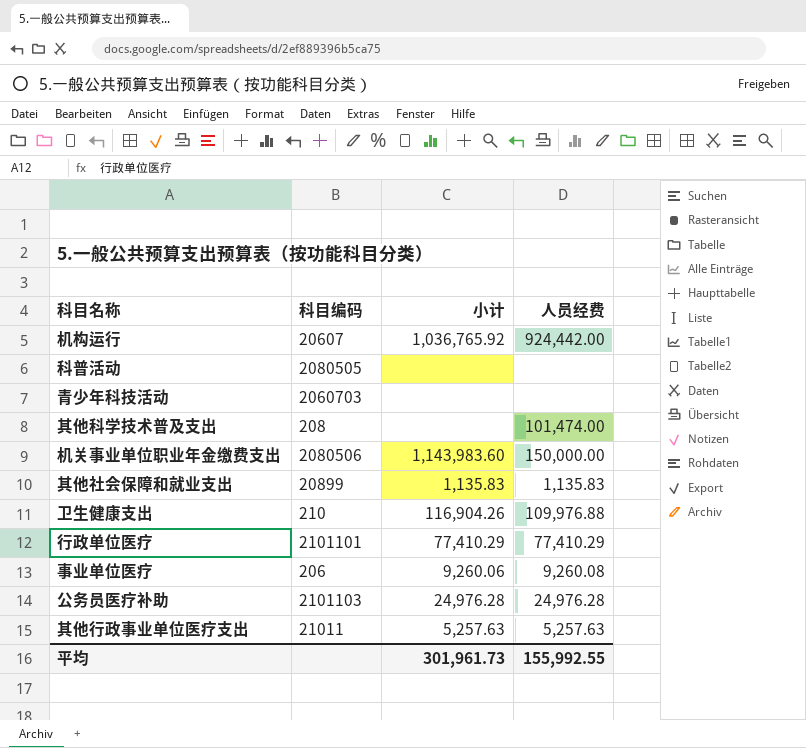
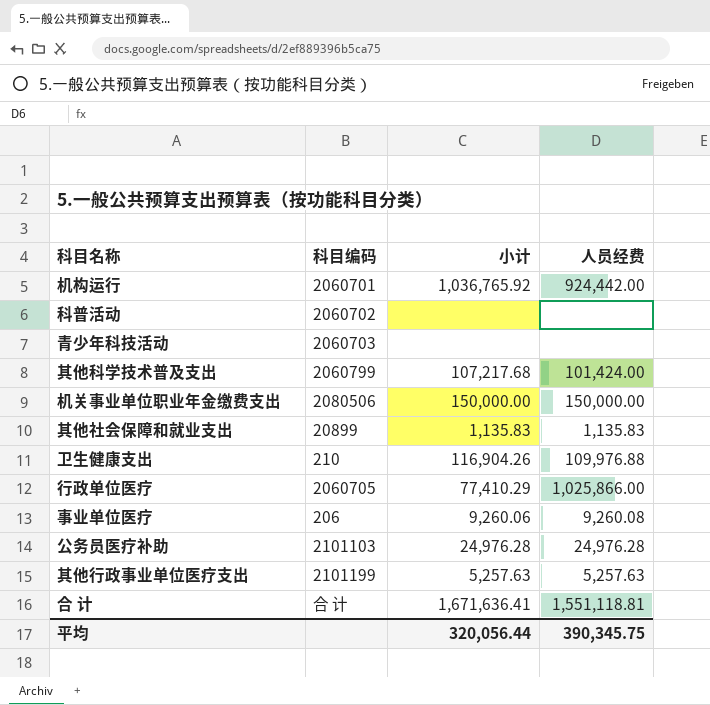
机构运行 | 科目编码: 20607 -> 2060701
科普活动 | 科目编码: 2080505 -> 2060702
其他科学技术普及支出 | 科目编码: 208 -> 2060799
其他科学技术普及支出 | 小计: none -> 107,217.68
其他科学技术普及支出 | 人员经费: 101,474.00 -> 101,424.00
机关事业单位职业年金缴费支出 | 小计: 1,143,983.60 -> 150,000.00
行政单位医疗 | 科目编码: 2101101 -> 2060705
行政单位医疗 | 人员经费: 77,410.29 -> 1,025,866.00
其他行政事业单位医疗支出 | 科目编码: 21011 -> 2101199
row 合 计: none -> 合 计 | 1,671,636.41 | 1,551,118.81
平均 | 小计: 301,961.73 -> 320,056.44
平均 | 人员经费: 155,992.55 -> 390,345.75

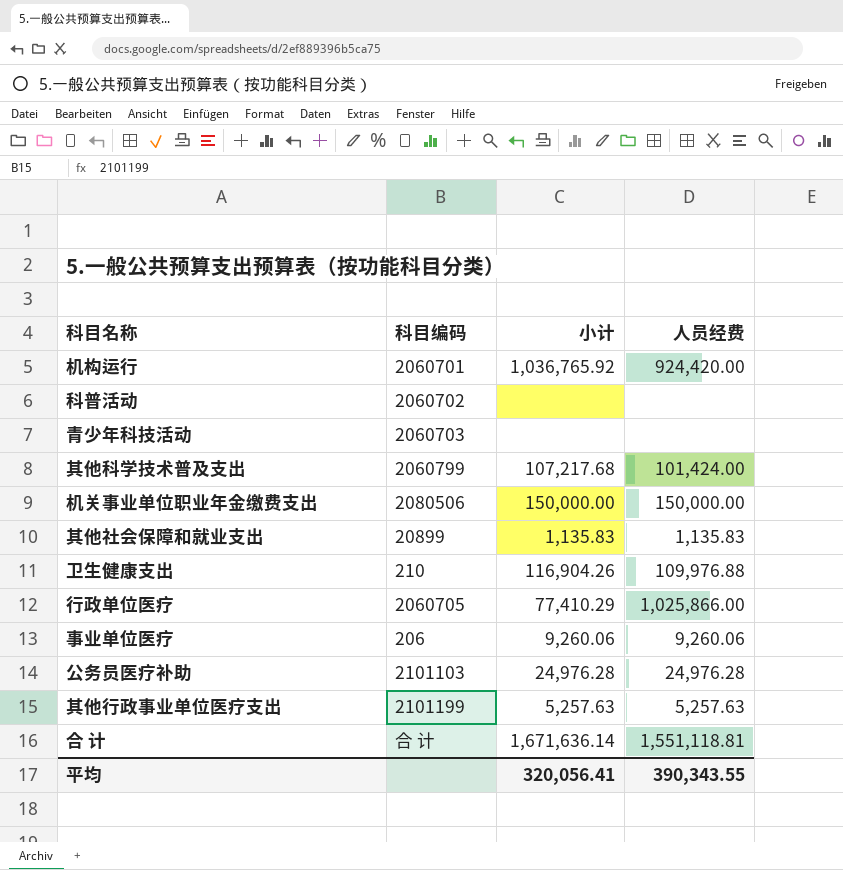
机构运行 | 人员经费: 924,442.00 -> 924,420.00
事业单位医疗 | 人员经费: 9,260.08 -> 9,260.06
合 计 | 小计: 1,671,636.41 -> 1,671,636.14
平均 | 小计: 320,056.44 -> 320,056.41
平均 | 人员经费: 390,345.75 -> 390,343.55

